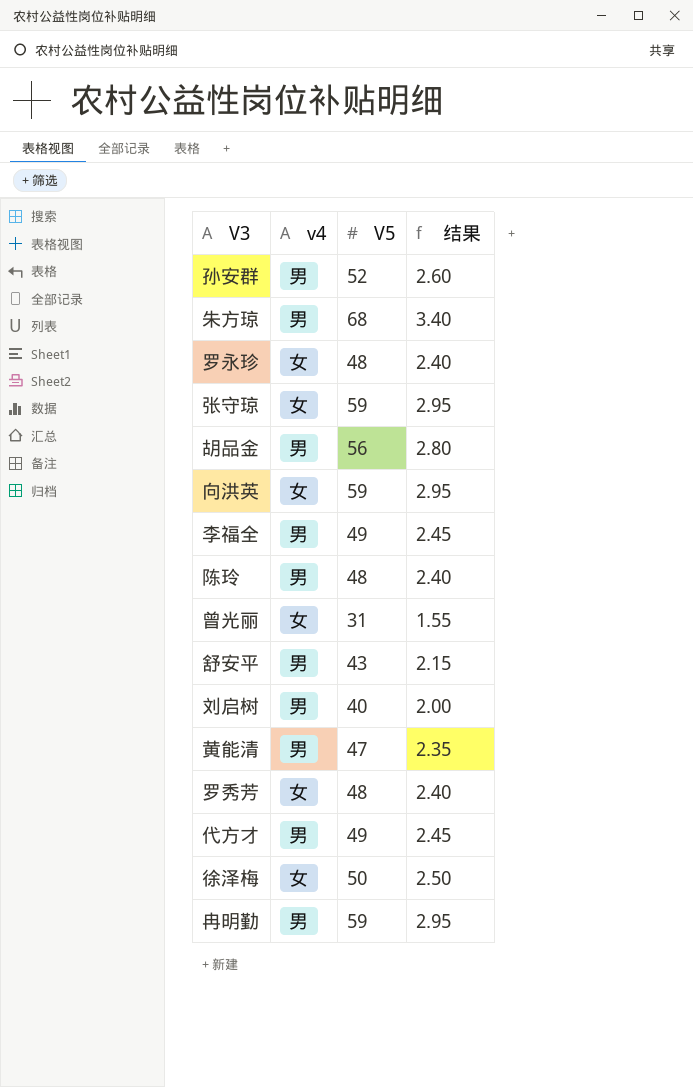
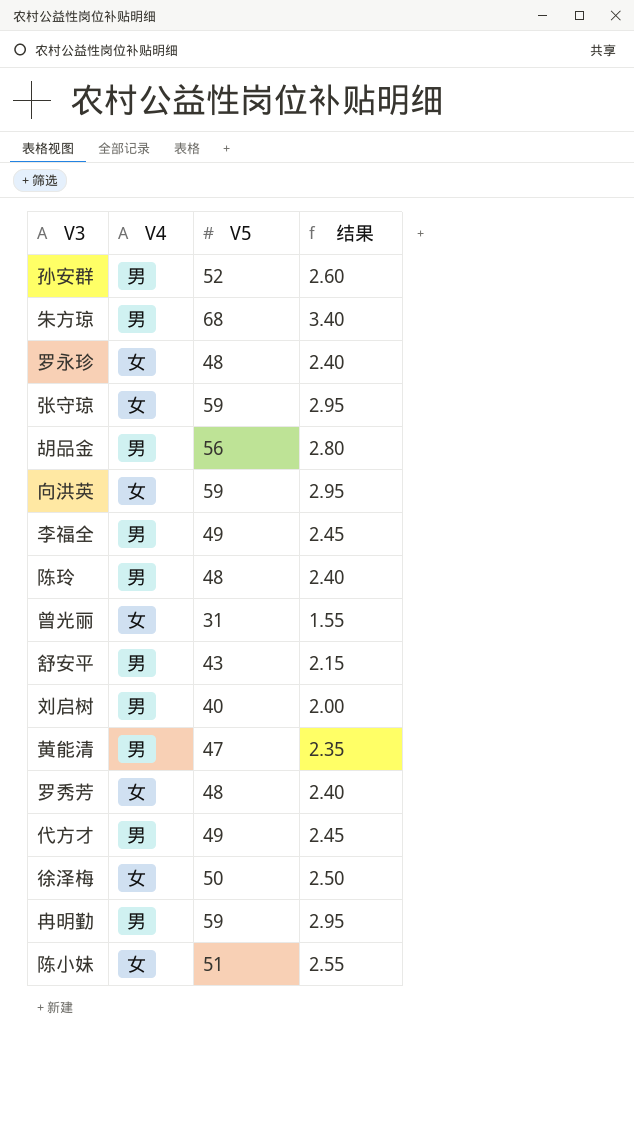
column name: v4 -> V4
row 陈小妹: none -> 女 | 51 | 2.55

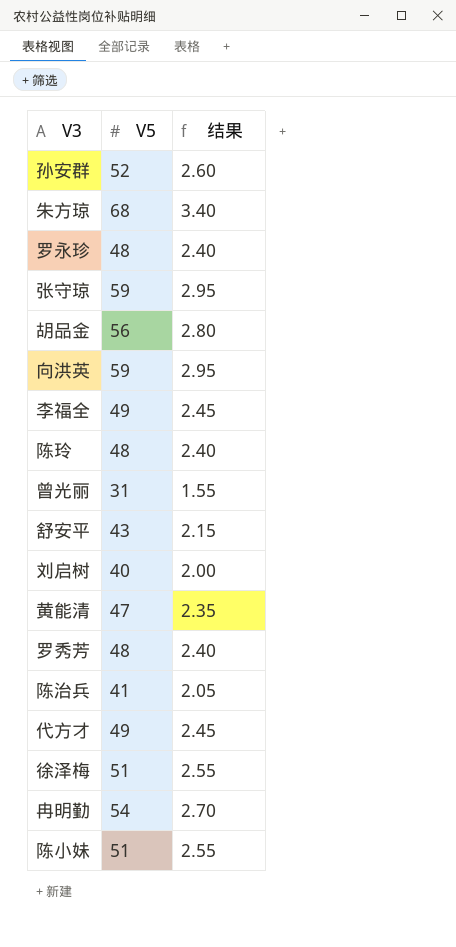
column V4 | position: 2 -> none
row 陈治兵: none -> 41 | 2.05
徐泽梅 | V5: 50 -> 51
徐泽梅 | 结果: 2.50 -> 2.55
冉明勤 | V5: 59 -> 54
冉明勤 | 结果: 2.95 -> 2.70

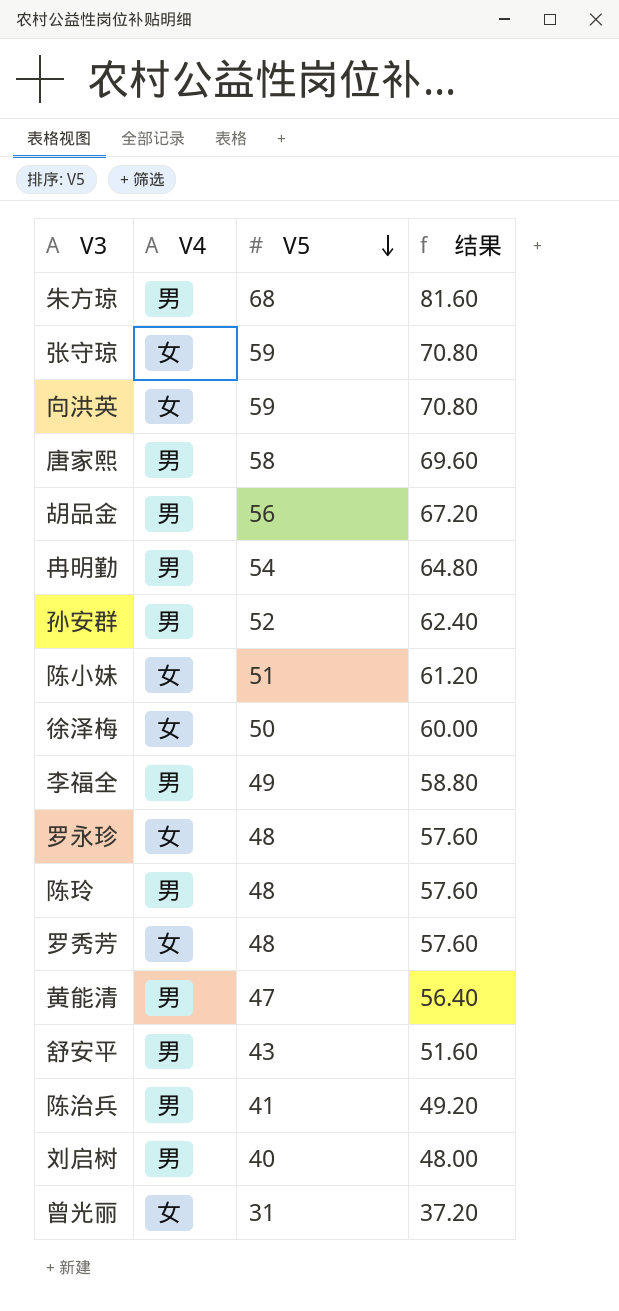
row order: none -> V5 descending
column V4 | position: none -> 2
column 结果 | formula: [V5] * 0.05 -> [V5] * 1.2
row 代方才: 49 | 2.45 -> none
row 唐家熙: none -> 男 | 58 | 69.60
徐泽梅 | V5: 51 -> 50

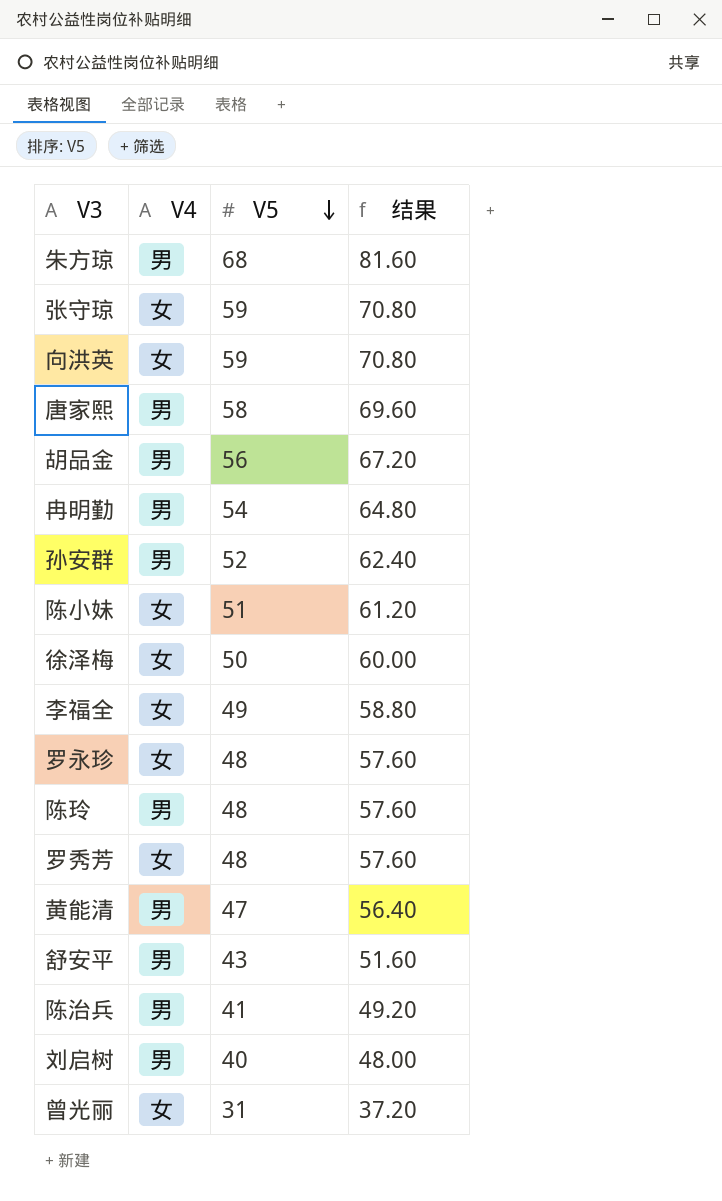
李福全 | V4: 男 -> 女

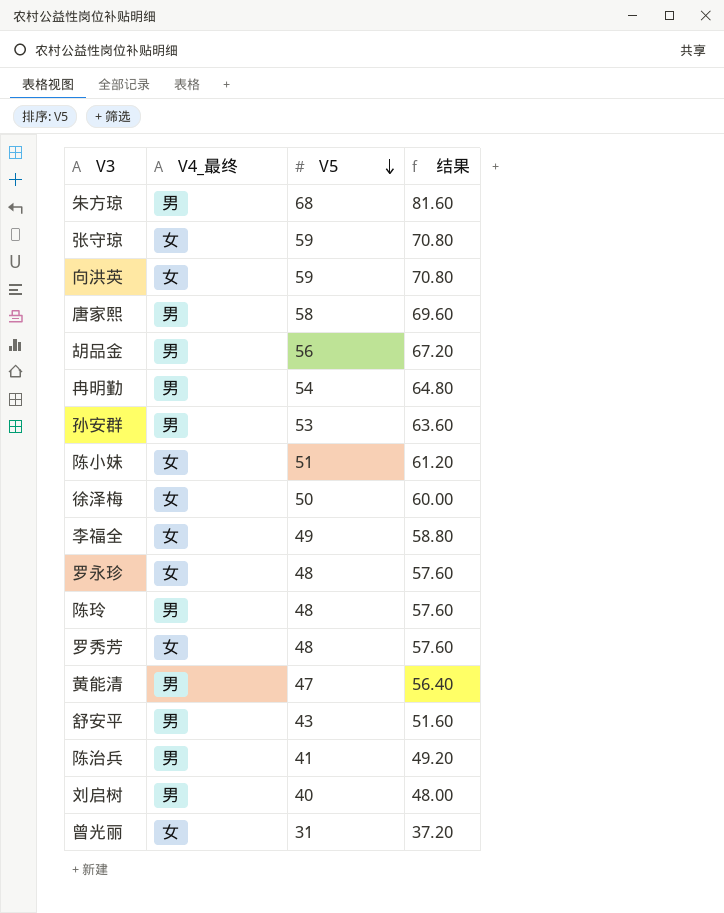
column name: V4 -> V4_最终
孙安群 | V5: 52 -> 53
孙安群 | 结果: 62.40 -> 63.60

